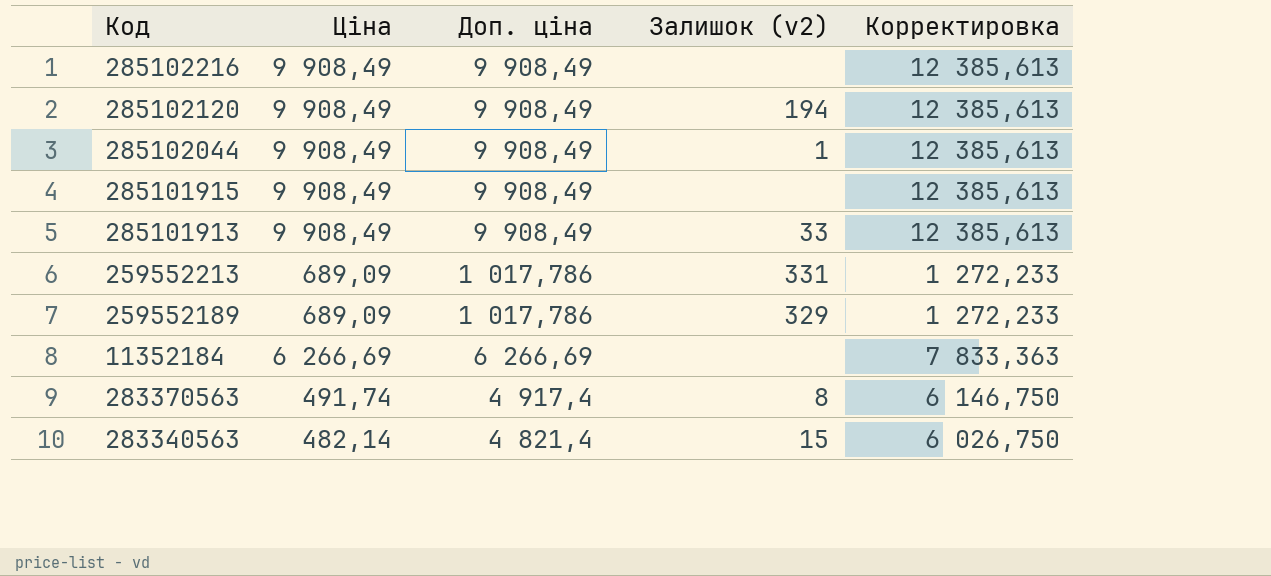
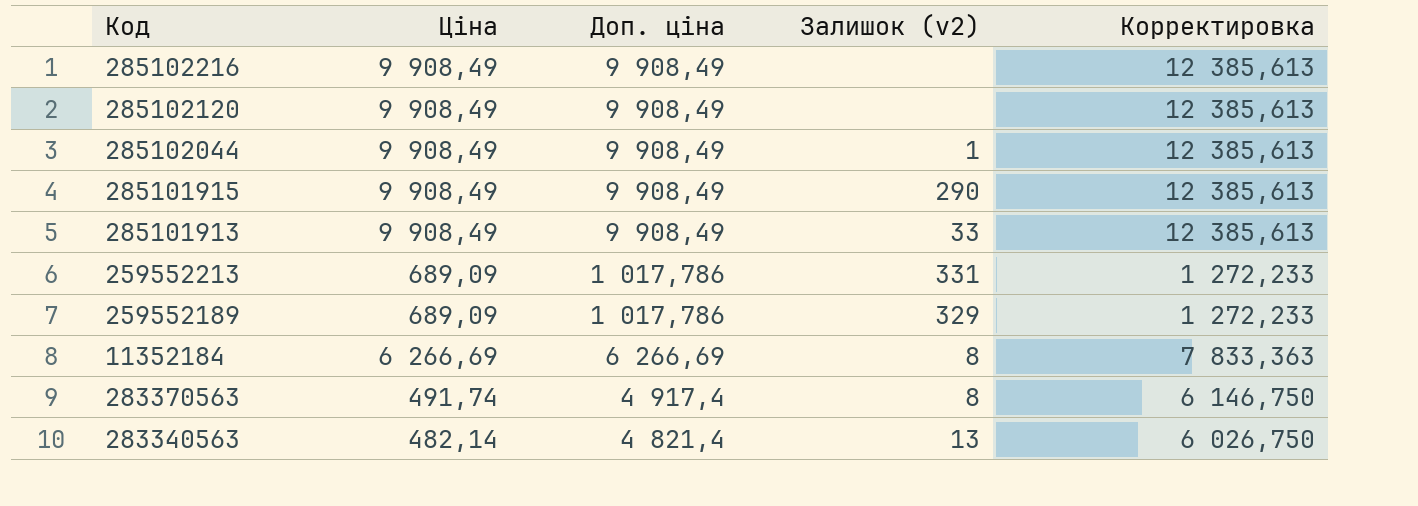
285102120 | Залишок (v2): 194 -> none
285101915 | Залишок (v2): none -> 290
11352184 | Залишок (v2): none -> 8
283340563 | Залишок (v2): 15 -> 13

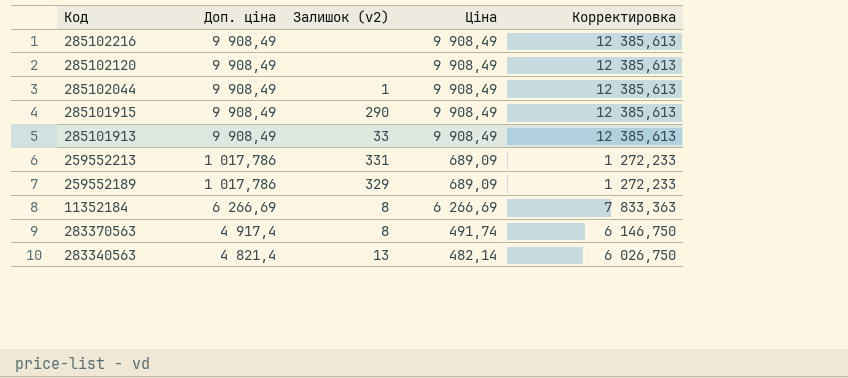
column Ціна | position: 2 -> 4

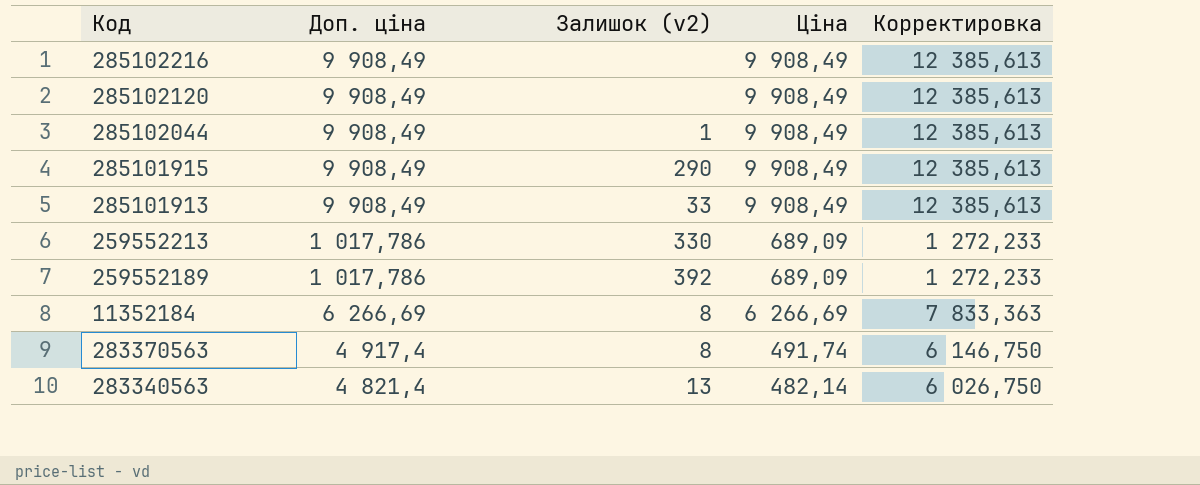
259552213 | Залишок (v2): 331 -> 330
259552189 | Залишок (v2): 329 -> 392

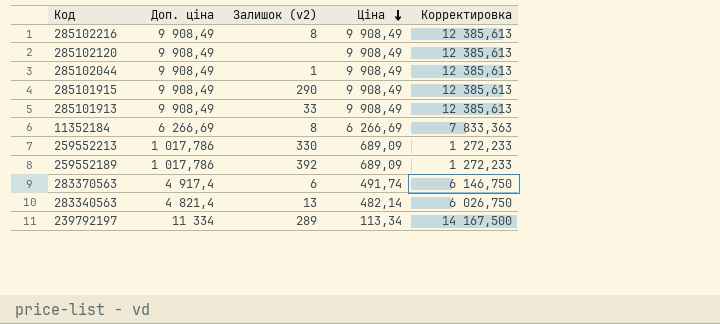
row order: none -> Ціна descending
285102216 | Залишок (v2): none -> 8
283370563 | Залишок (v2): 8 -> 6
row 239792197: none -> 11 334 | 289 | 113,34 | 14 167,500

